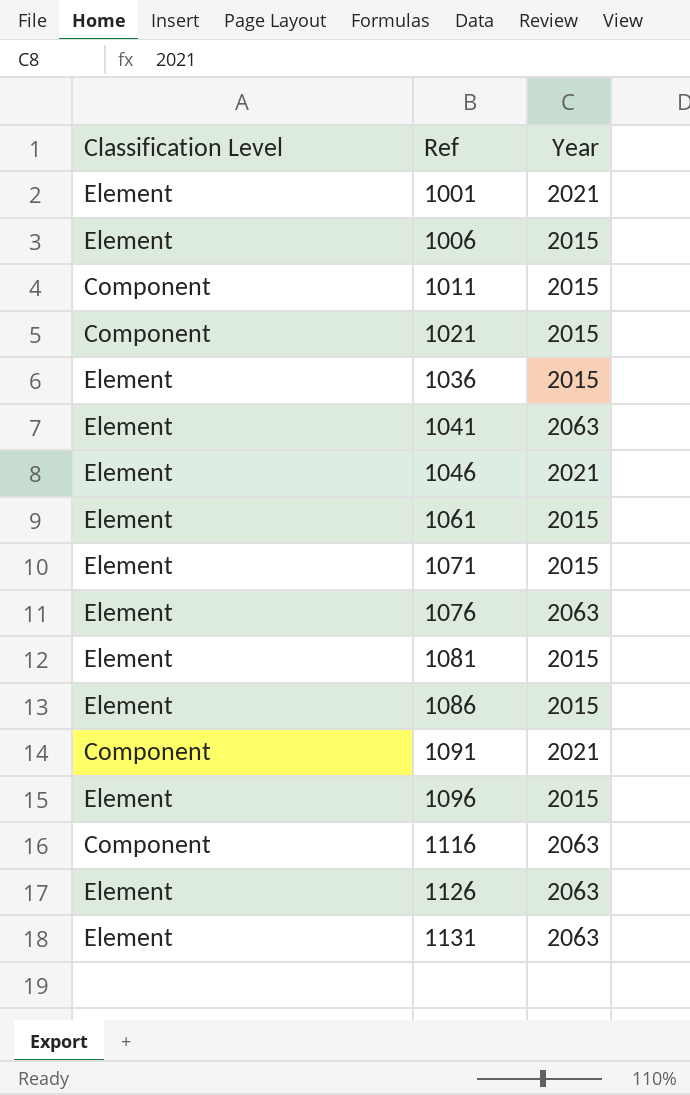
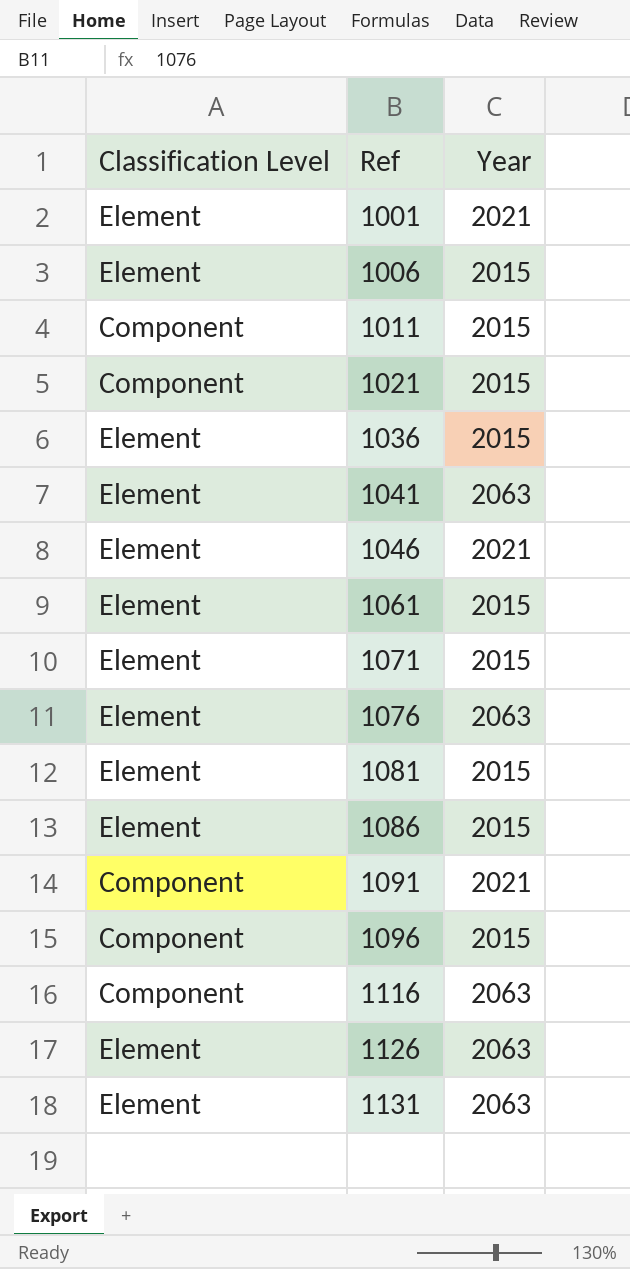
1096 | Classification Level: Element -> Component

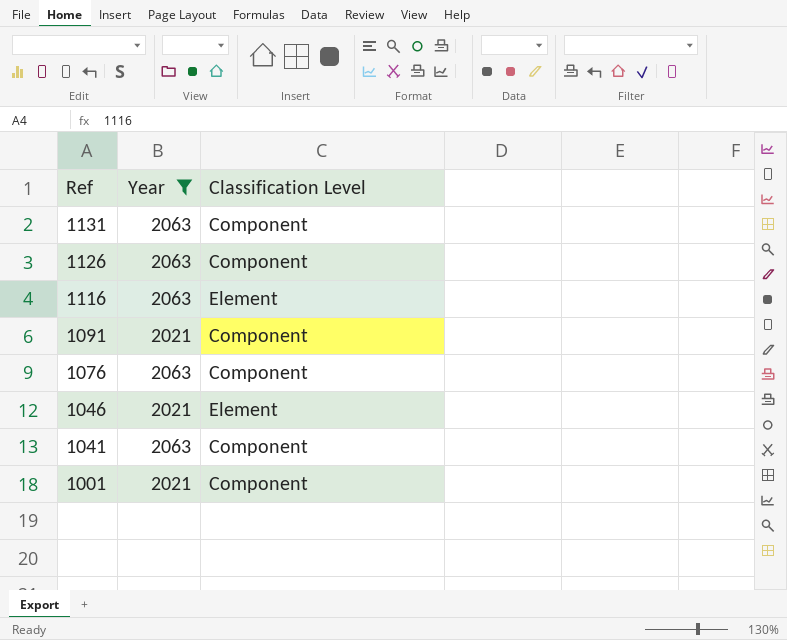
filter: none -> Year != 2015
row order: Ref ascending -> Ref descending
column Classification Level | position: 1 -> 3
1131 | Classification Level: Element -> Component
1126 | Classification Level: Element -> Component
1116 | Classification Level: Component -> Element
1076 | Classification Level: Element -> Component
1041 | Classification Level: Element -> Component
1001 | Classification Level: Element -> Component

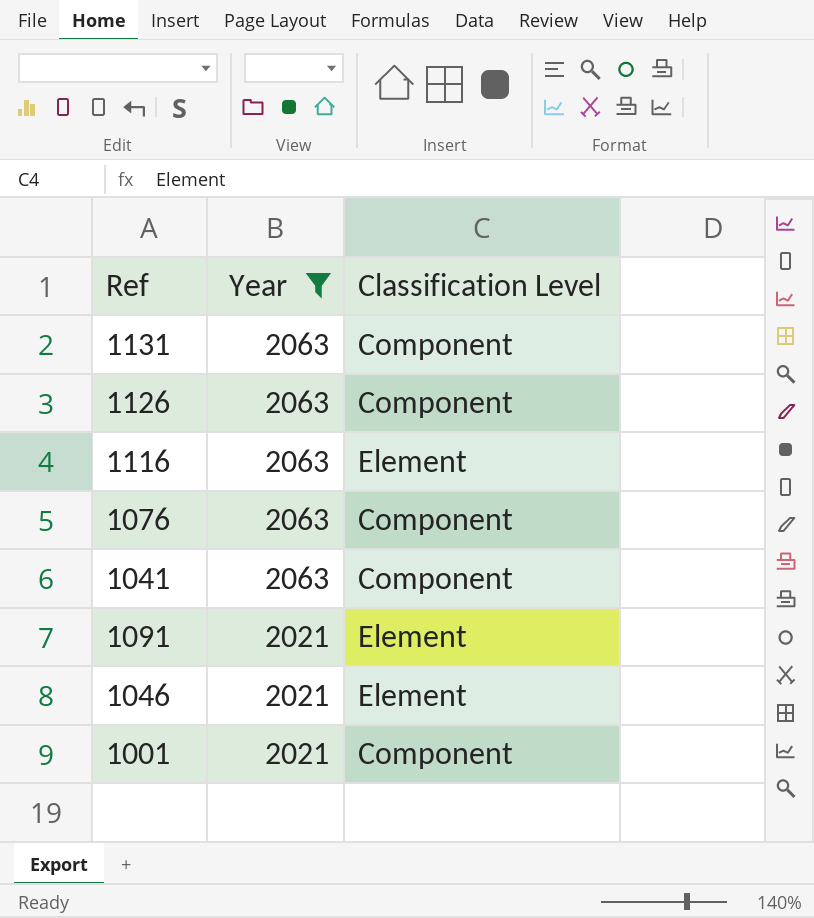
row order: Ref descending -> Year descending
1091 | Classification Level: Component -> Element

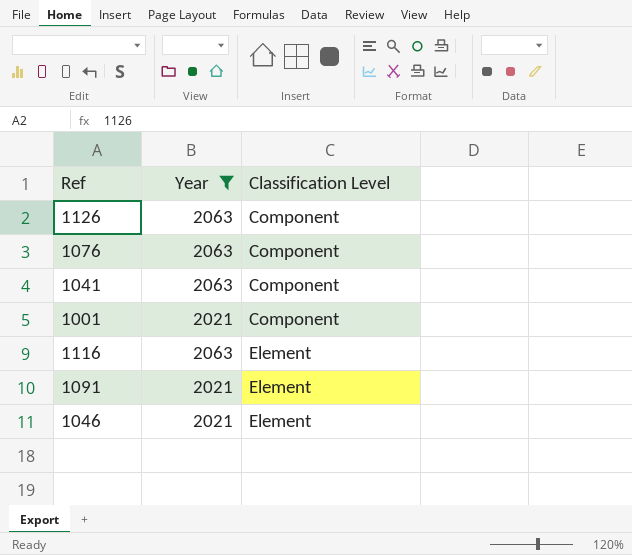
row order: Year descending -> Classification Level ascending
row 1131: 2063 | Component -> none

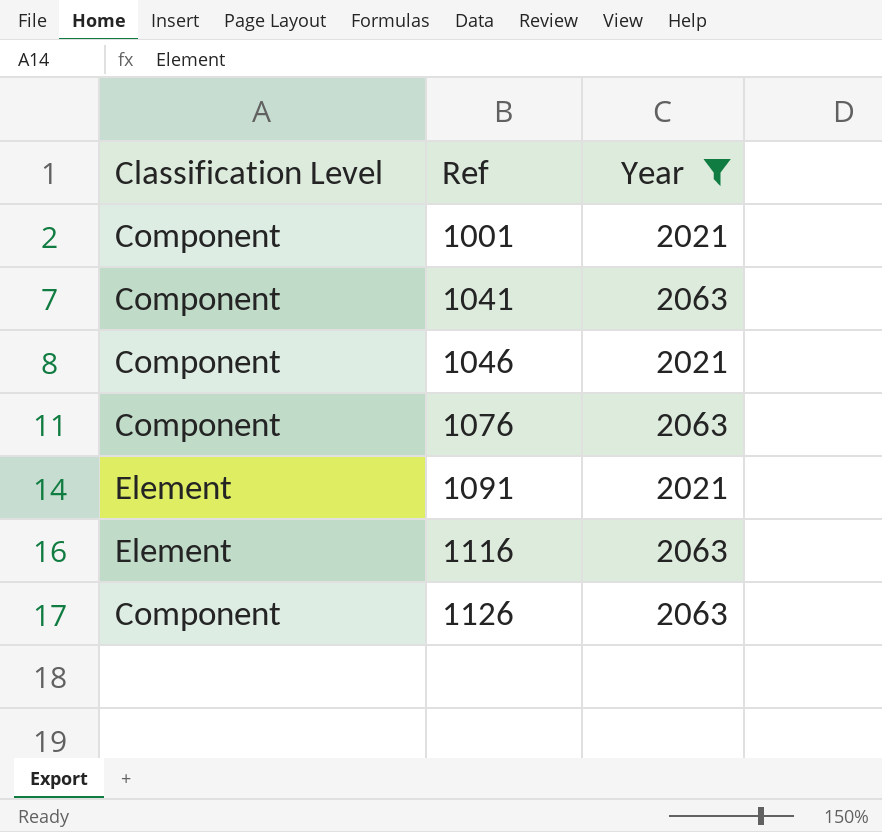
row order: Classification Level ascending -> Ref ascending
column Classification Level | position: 3 -> 1
1046 | Classification Level: Element -> Component

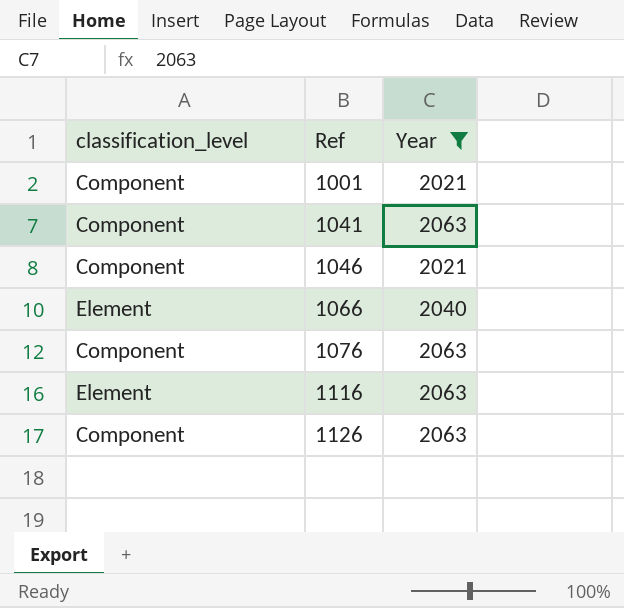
column name: Classification Level -> classification_level
row 1091: Element | 2021 -> none
row 1066: none -> Element | 2040

